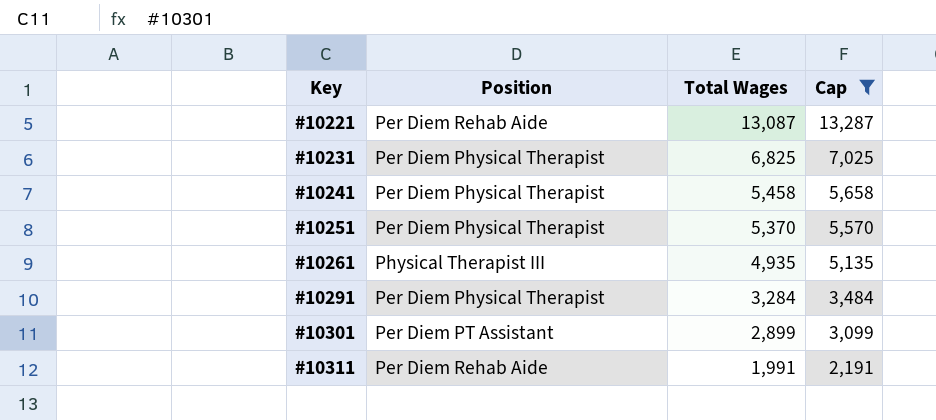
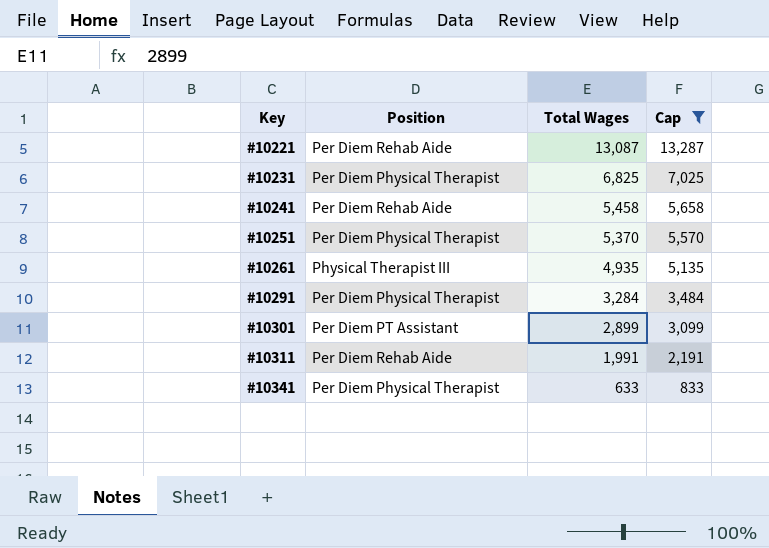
#10241 | Position: Per Diem Physical Therapist -> Per Diem Rehab Aide
row #10341: none -> Per Diem Physical Therapist | 633 | 833

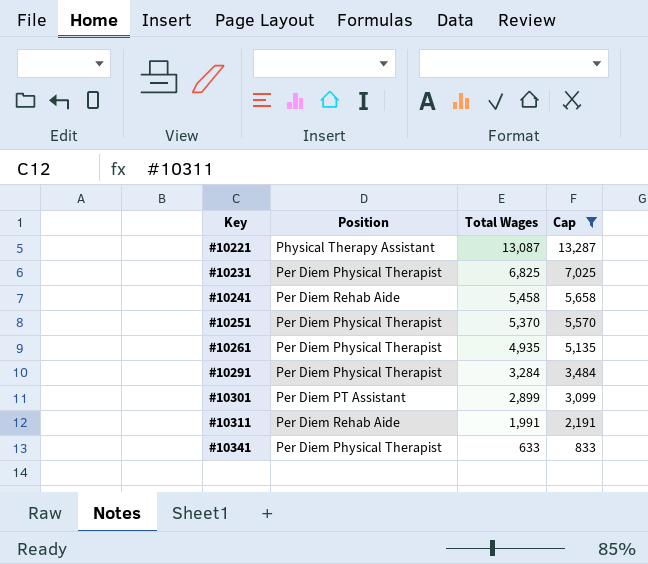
#10221 | Position: Per Diem Rehab Aide -> Physical Therapy Assistant
#10261 | Position: Physical Therapist III -> Per Diem Physical Therapist

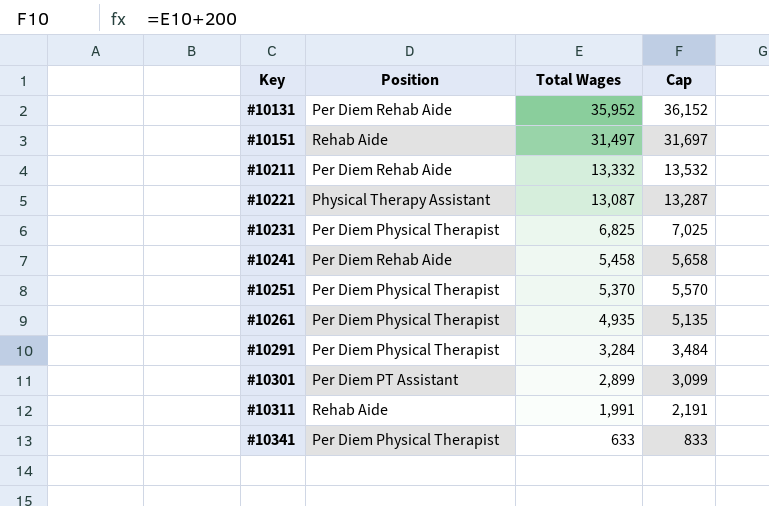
filter: Cap <= 13,287 -> none
#10311 | Position: Per Diem Rehab Aide -> Rehab Aide

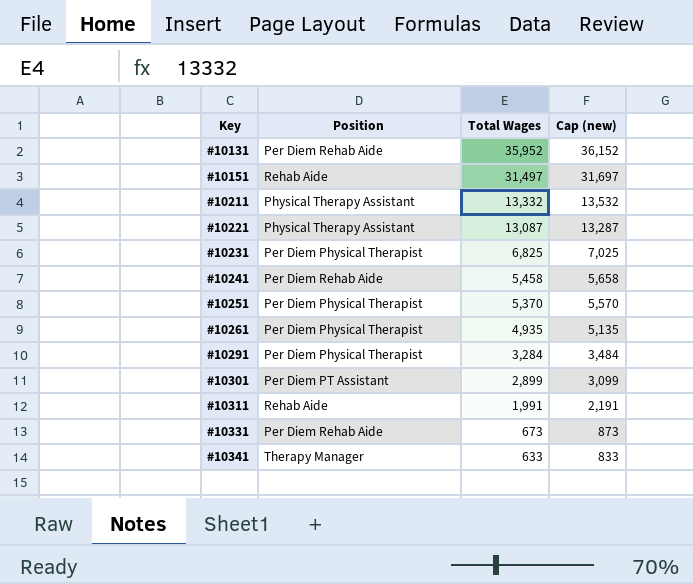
column name: Cap -> Cap (new)
#10211 | Position: Per Diem Rehab Aide -> Physical Therapy Assistant
row #10331: none -> Per Diem Rehab Aide | 673 | 873
#10341 | Position: Per Diem Physical Therapist -> Therapy Manager

